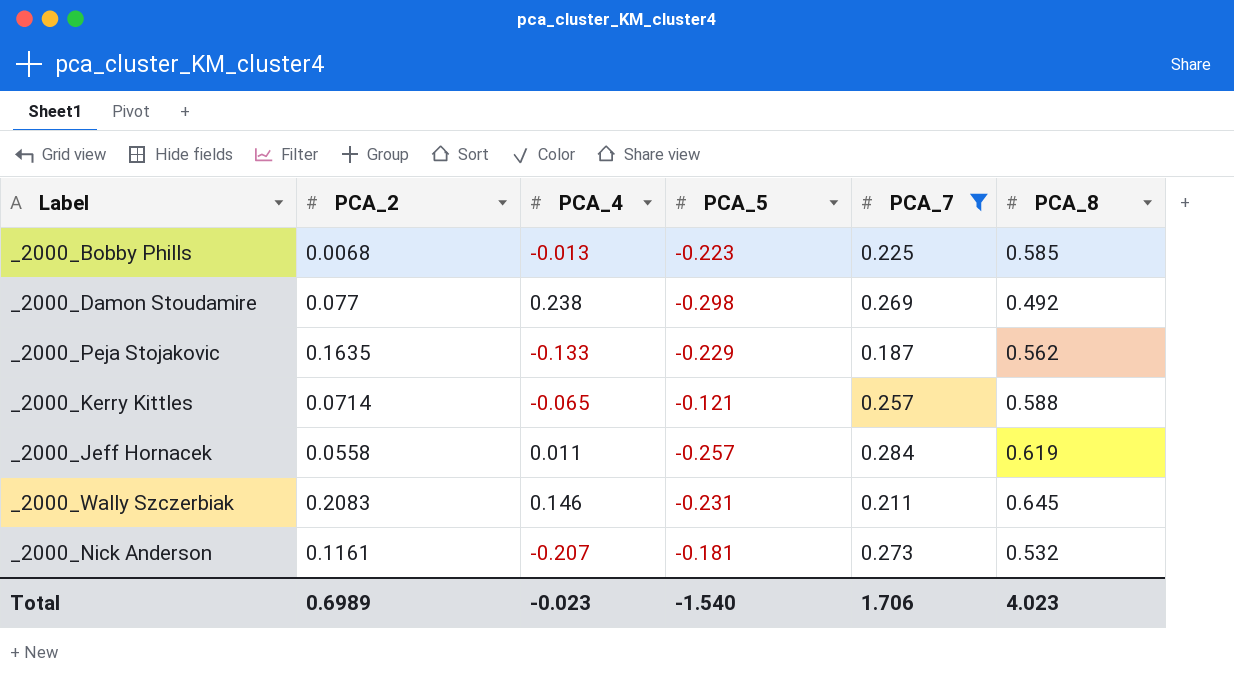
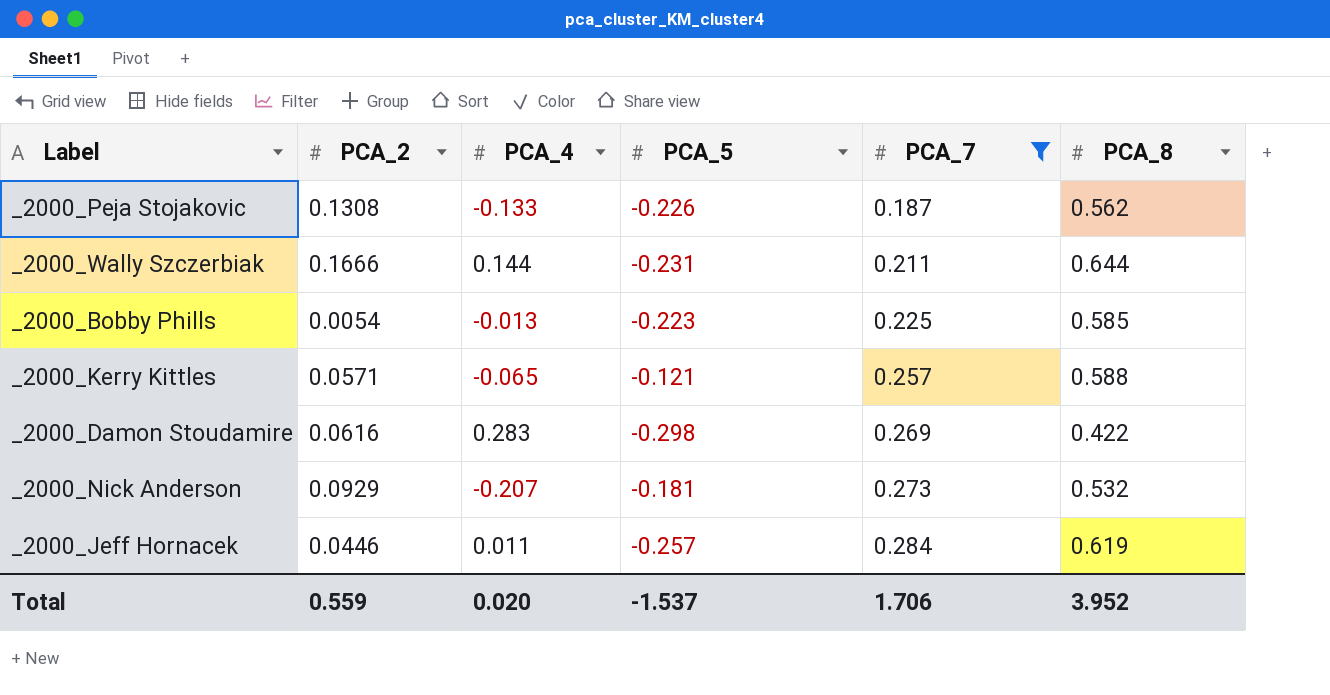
row order: none -> PCA_7 ascending
_2000_Peja Stojakovic | PCA_2: 0.1635 -> 0.1308
_2000_Peja Stojakovic | PCA_5: -0.229 -> -0.226
_2000_Wally Szczerbiak | PCA_2: 0.2083 -> 0.1666
_2000_Wally Szczerbiak | PCA_4: 0.146 -> 0.144
_2000_Wally Szczerbiak | PCA_8: 0.645 -> 0.644
_2000_Bobby Phills | PCA_2: 0.0068 -> 0.0054
_2000_Kerry Kittles | PCA_2: 0.0714 -> 0.0571
_2000_Damon Stoudamire | PCA_2: 0.077 -> 0.0616
_2000_Damon Stoudamire | PCA_4: 0.238 -> 0.283
_2000_Damon Stoudamire | PCA_8: 0.492 -> 0.422
_2000_Nick Anderson | PCA_2: 0.1161 -> 0.0929
_2000_Jeff Hornacek | PCA_2: 0.0558 -> 0.0446
Total | PCA_2: 0.6989 -> 0.559
Total | PCA_4: -0.023 -> 0.020
Total | PCA_5: -1.540 -> -1.537
Total | PCA_8: 4.023 -> 3.952

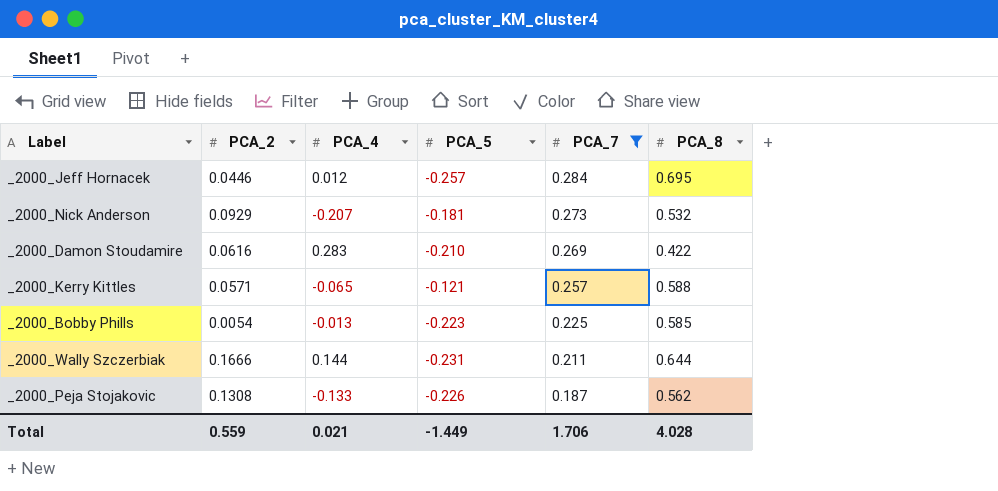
row order: PCA_7 ascending -> PCA_7 descending
_2000_Jeff Hornacek | PCA_4: 0.011 -> 0.012
_2000_Jeff Hornacek | PCA_8: 0.619 -> 0.695
_2000_Damon Stoudamire | PCA_5: -0.298 -> -0.210
Total | PCA_4: 0.020 -> 0.021
Total | PCA_5: -1.537 -> -1.449
Total | PCA_8: 3.952 -> 4.028

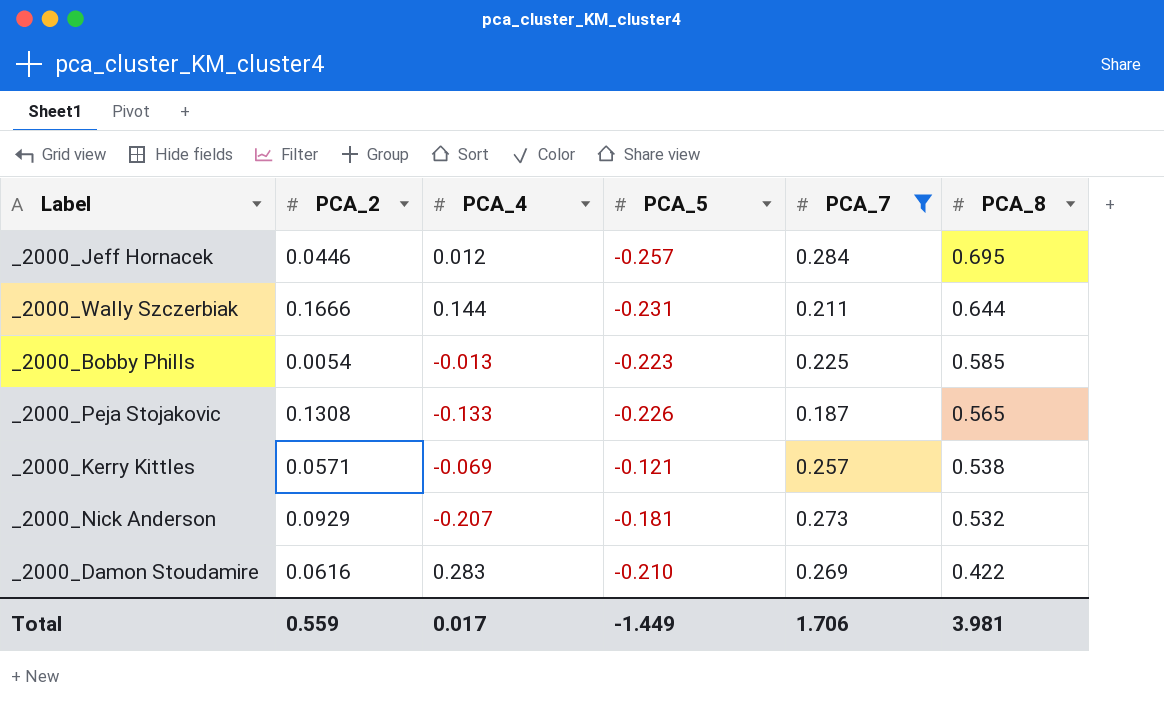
row order: PCA_7 descending -> PCA_8 descending
_2000_Peja Stojakovic | PCA_8: 0.562 -> 0.565
_2000_Kerry Kittles | PCA_4: -0.065 -> -0.069
_2000_Kerry Kittles | PCA_8: 0.588 -> 0.538
Total | PCA_4: 0.021 -> 0.017
Total | PCA_8: 4.028 -> 3.981

